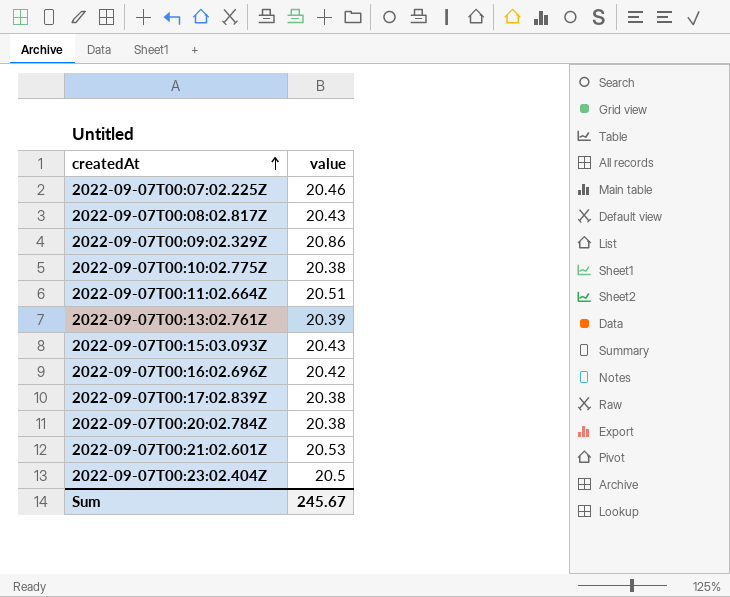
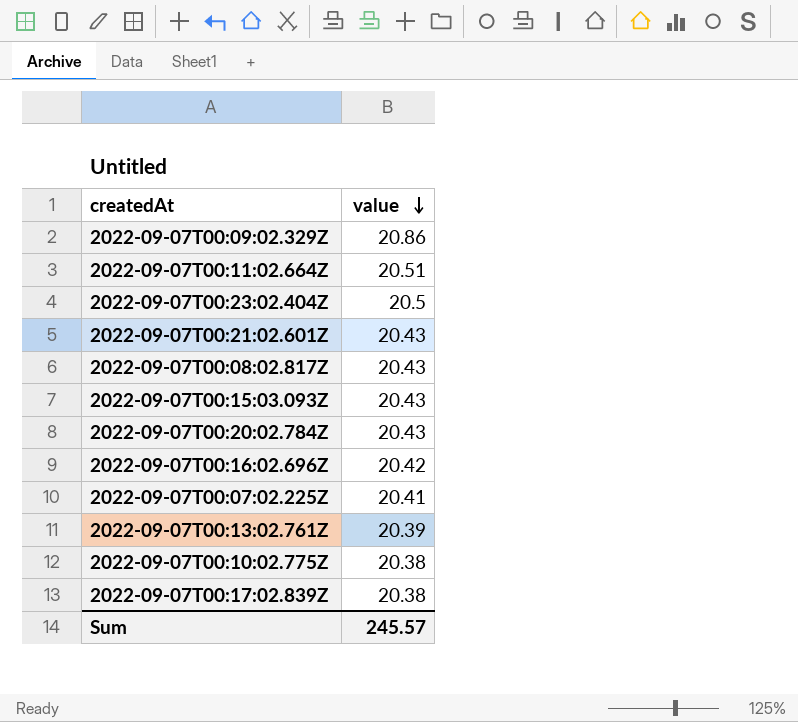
row order: createdAt ascending -> value descending
2022-09-07T00:21:02.601Z | value: 20.53 -> 20.43
2022-09-07T00:20:02.784Z | value: 20.38 -> 20.43
2022-09-07T00:07:02.225Z | value: 20.46 -> 20.41
Sum | value: 245.67 -> 245.57

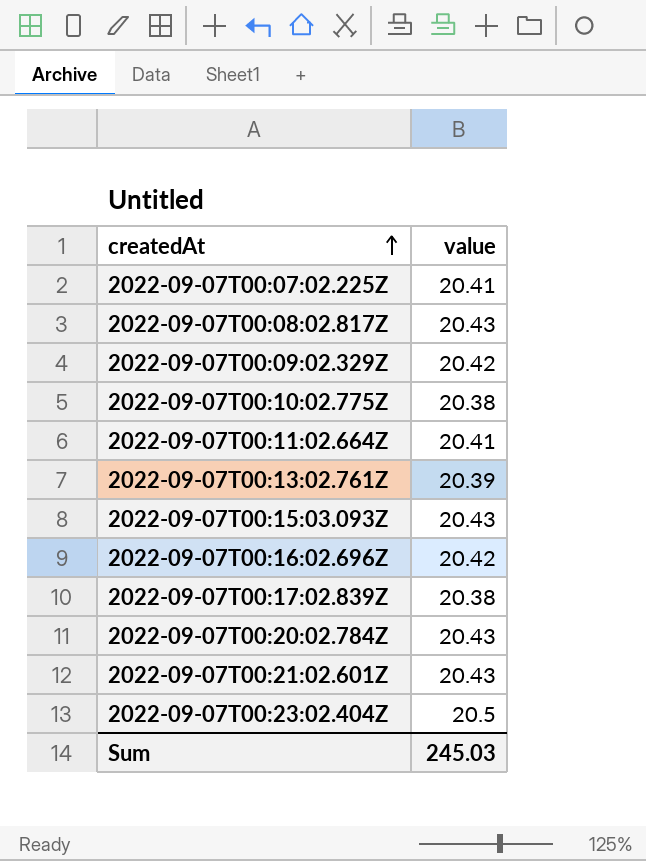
row order: value descending -> createdAt ascending
2022-09-07T00:09:02.329Z | value: 20.86 -> 20.42
2022-09-07T00:11:02.664Z | value: 20.51 -> 20.41
Sum | value: 245.57 -> 245.03

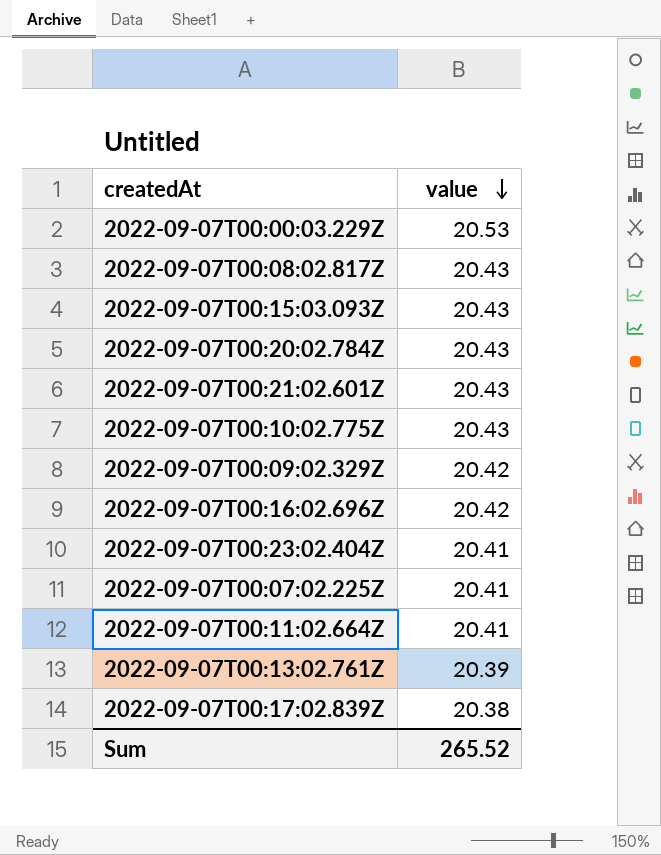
row order: createdAt ascending -> value descending
row 2022-09-07T00:00:03.229Z: none -> 20.53
2022-09-07T00:10:02.775Z | value: 20.38 -> 20.43
2022-09-07T00:23:02.404Z | value: 20.5 -> 20.41
Sum | value: 245.03 -> 265.52

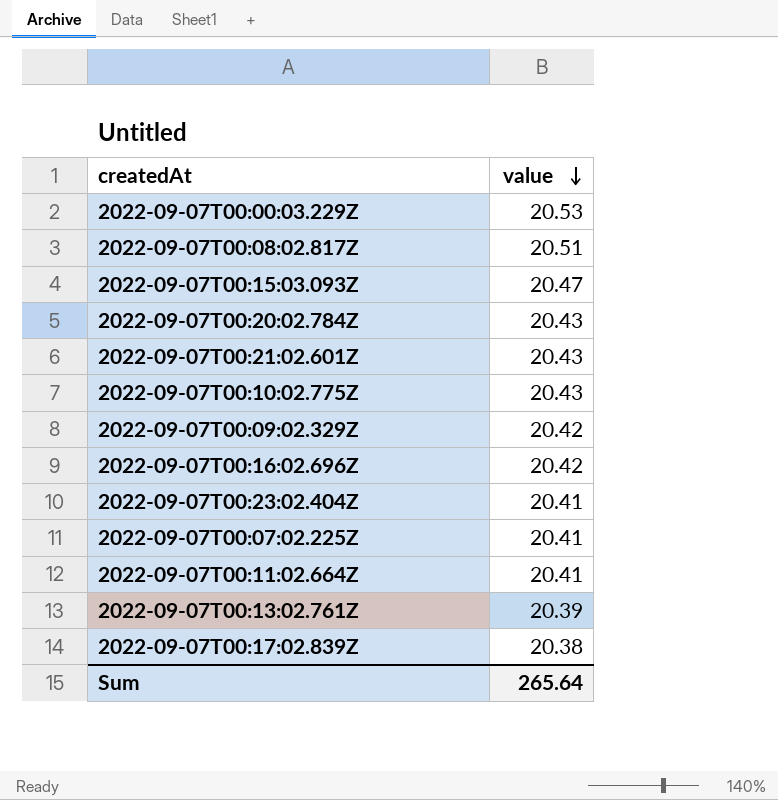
2022-09-07T00:08:02.817Z | value: 20.43 -> 20.51
2022-09-07T00:15:03.093Z | value: 20.43 -> 20.47
Sum | value: 265.52 -> 265.64

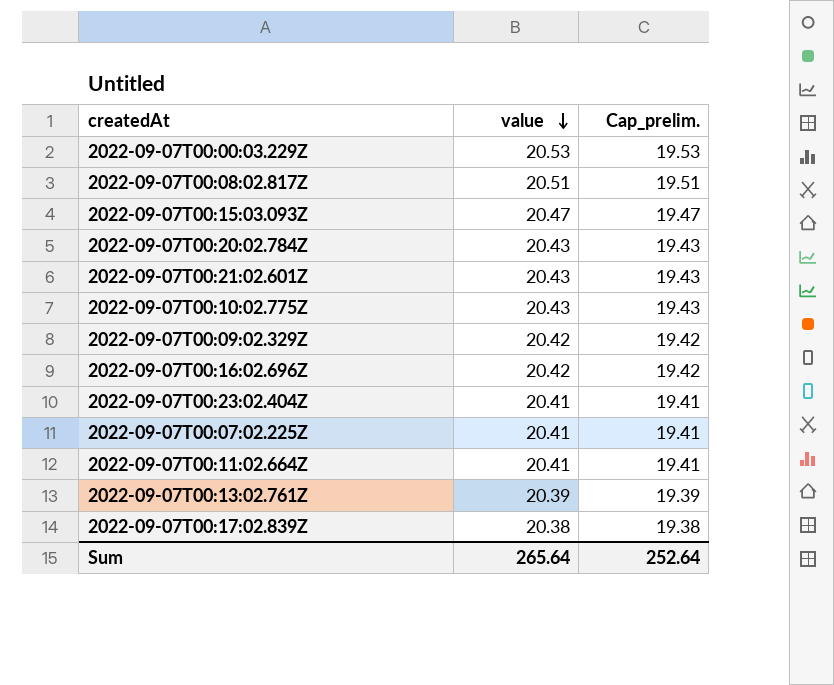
column Cap_prelim. | formula: none -> [value] - 1

